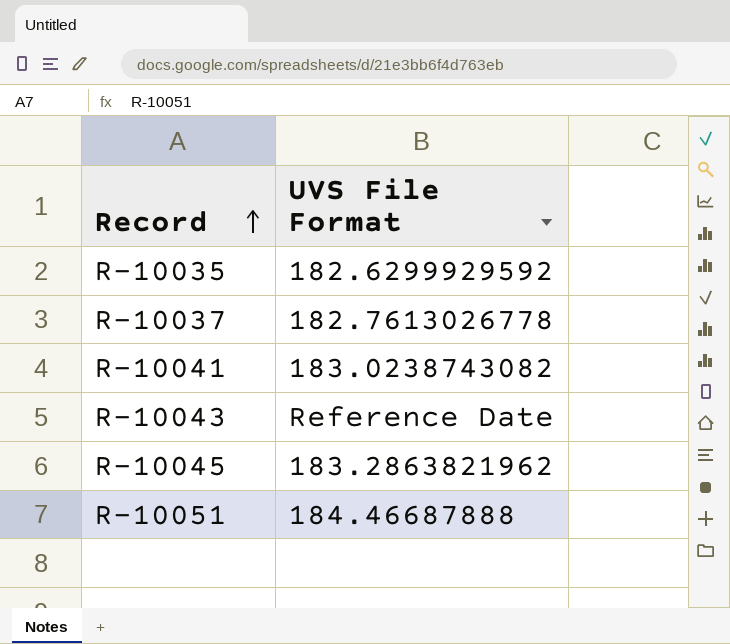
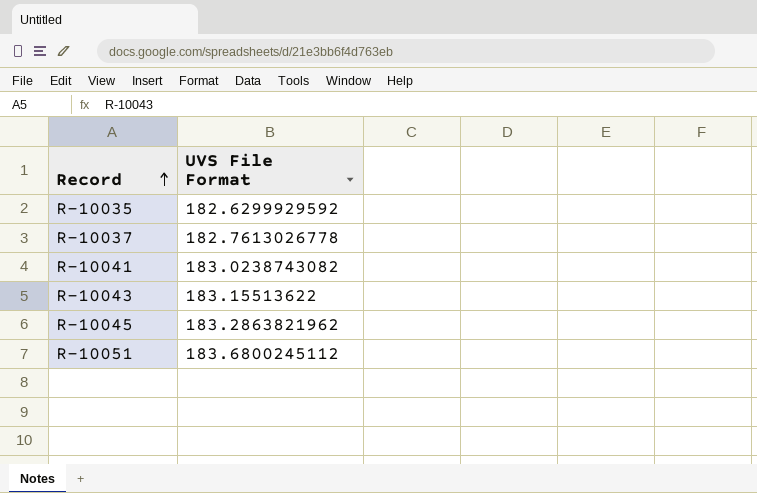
R-10043 | UVS File Format: Reference Date -> 183.15513622
R-10051 | UVS File Format: 184.46687888 -> 183.6800245112

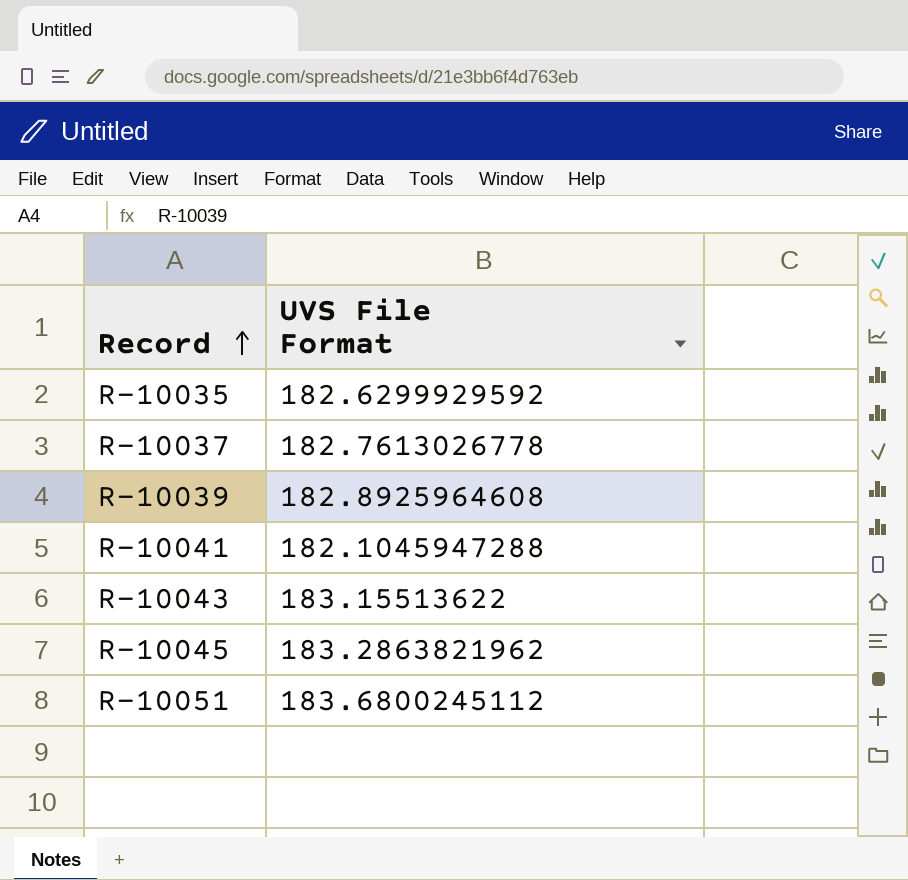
row R-10039: none -> 182.8925964608
R-10041 | UVS File Format: 183.0238743082 -> 182.1045947288

